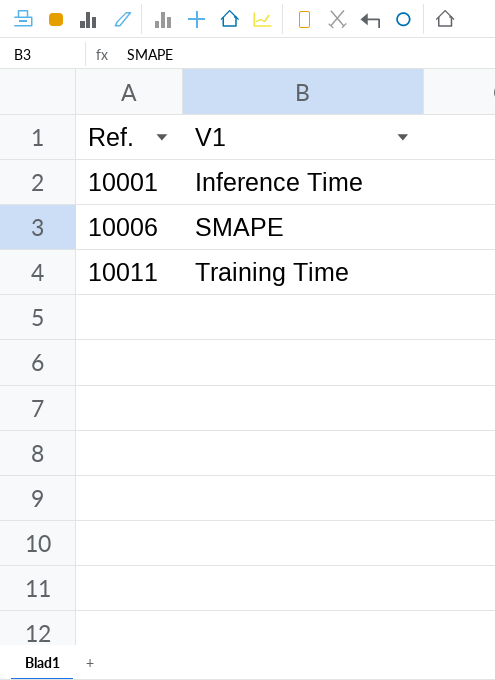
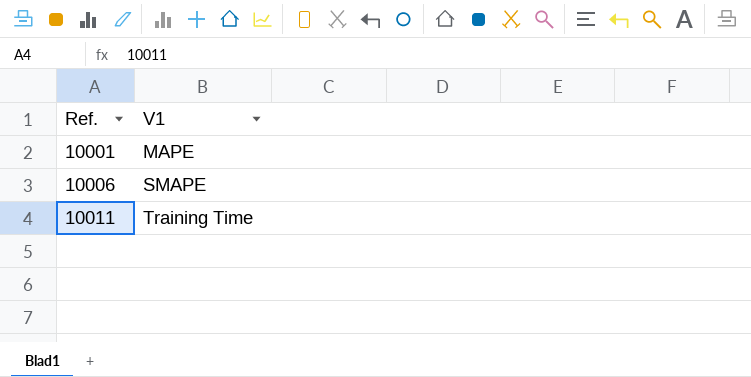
10001 | V1: Inference Time -> MAPE

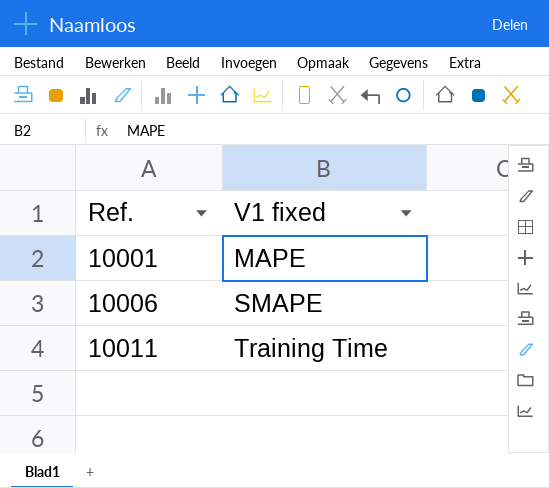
column name: V1 -> V1 fixed

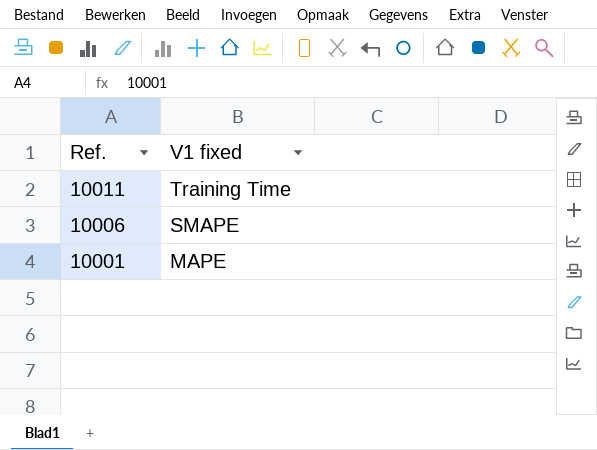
row order: Ref. ascending -> Ref. descending

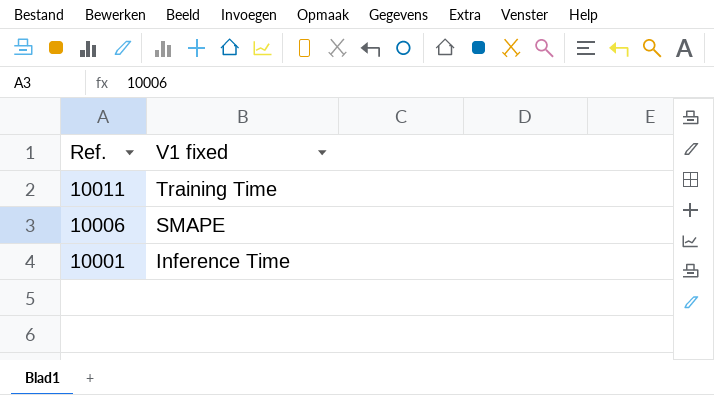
10001 | V1 fixed: MAPE -> Inference Time

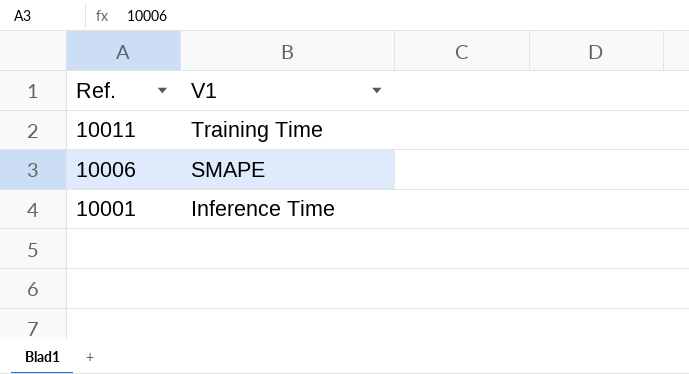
column name: V1 fixed -> V1

